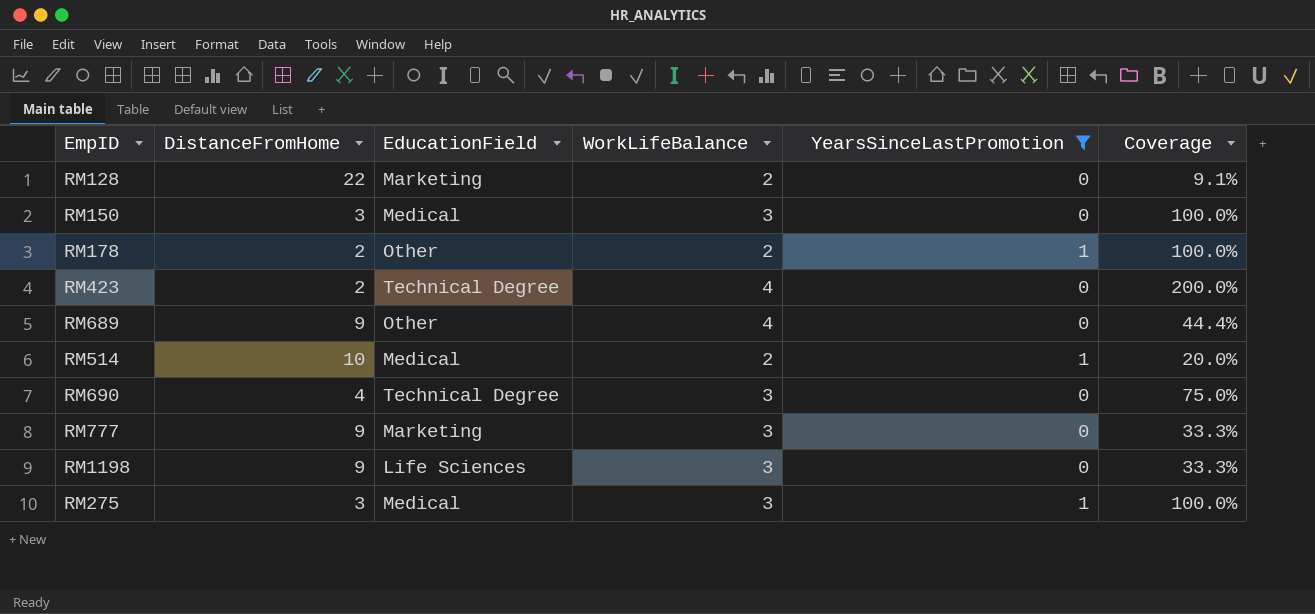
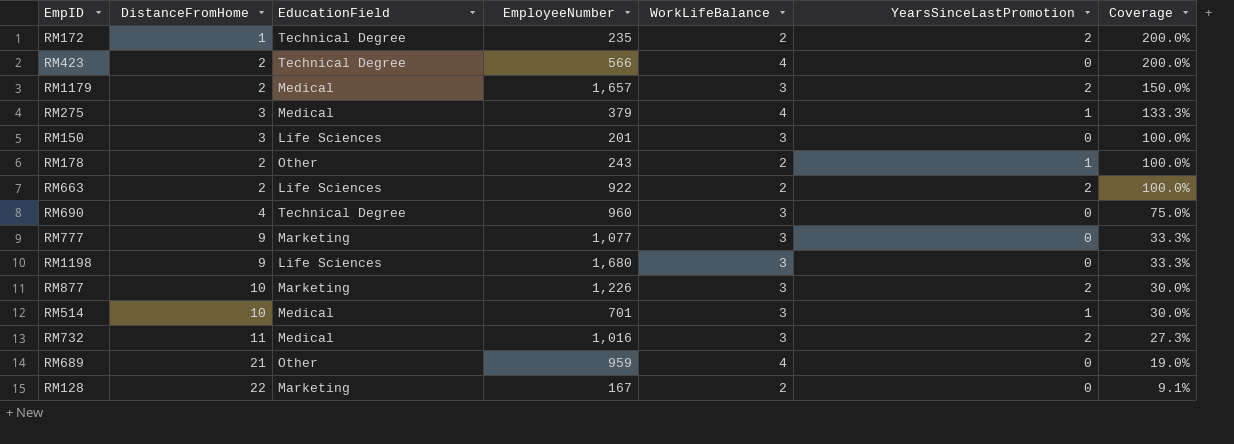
filter: YearsSinceLastPromotion != 2 -> none
row order: none -> Coverage descending
column EmployeeNumber | position: none -> 4
RM275 | WorkLifeBalance: 3 -> 4
RM275 | Coverage: 100.0% -> 133.3%
RM150 | EducationField: Medical -> Life Sciences
RM514 | WorkLifeBalance: 2 -> 3
RM514 | Coverage: 20.0% -> 30.0%
RM689 | DistanceFromHome: 9 -> 21
RM689 | Coverage: 44.4% -> 19.0%

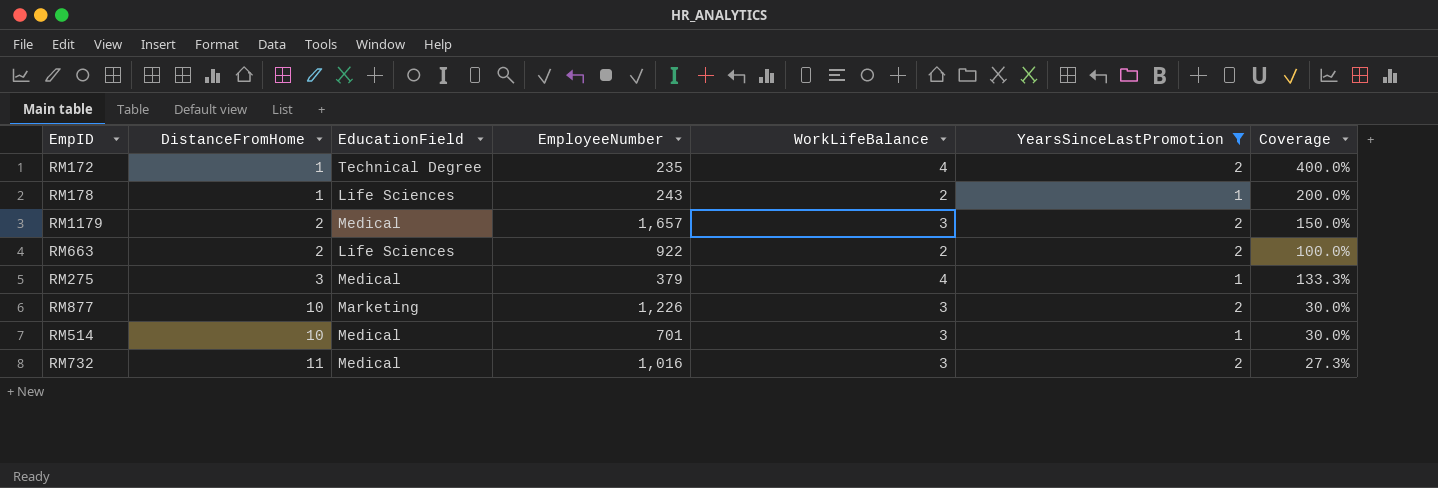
filter: none -> YearsSinceLastPromotion != 0
row order: Coverage descending -> DistanceFromHome ascending
RM172 | WorkLifeBalance: 2 -> 4
RM172 | Coverage: 200.0% -> 400.0%
RM178 | DistanceFromHome: 2 -> 1
RM178 | EducationField: Other -> Life Sciences
RM178 | Coverage: 100.0% -> 200.0%

